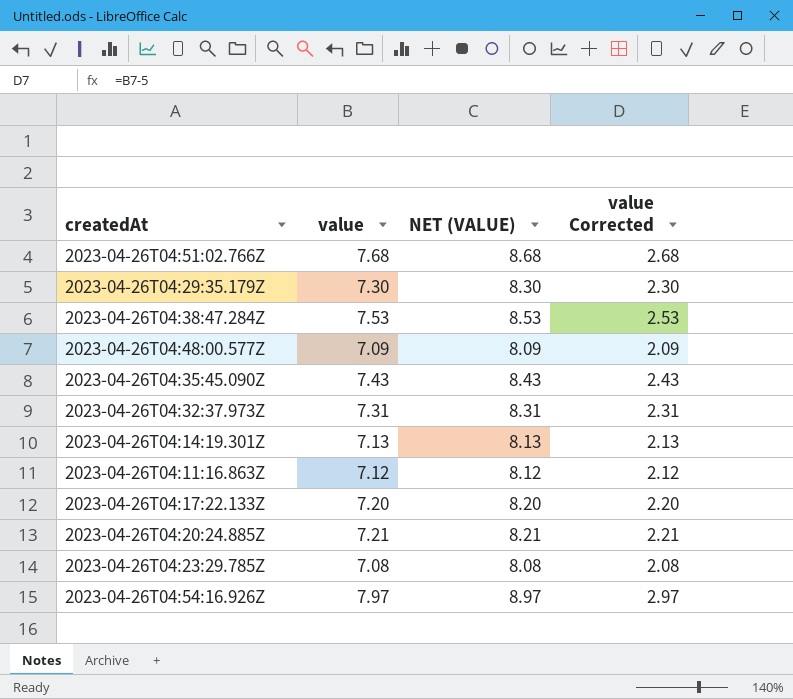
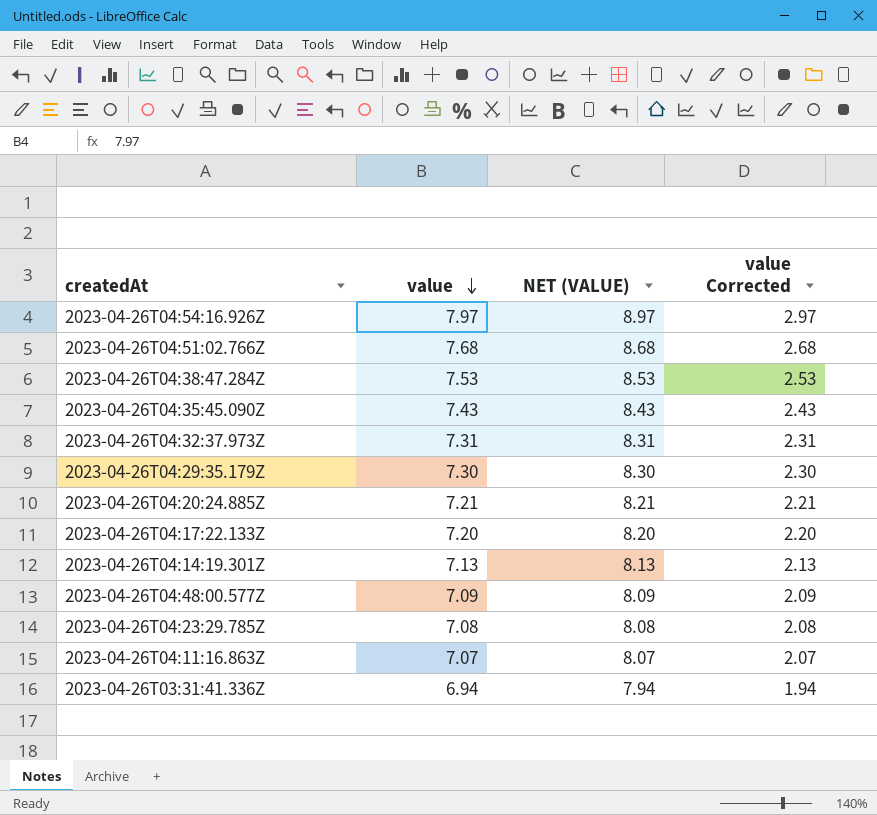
row order: none -> value descending
2023-04-26T04:11:16.863Z | value: 7.12 -> 7.07
2023-04-26T04:11:16.863Z | NET (VALUE): 8.12 -> 8.07
2023-04-26T04:11:16.863Z | value Corrected: 2.12 -> 2.07
row 2023-04-26T03:31:41.336Z: none -> 6.94 | 7.94 | 1.94

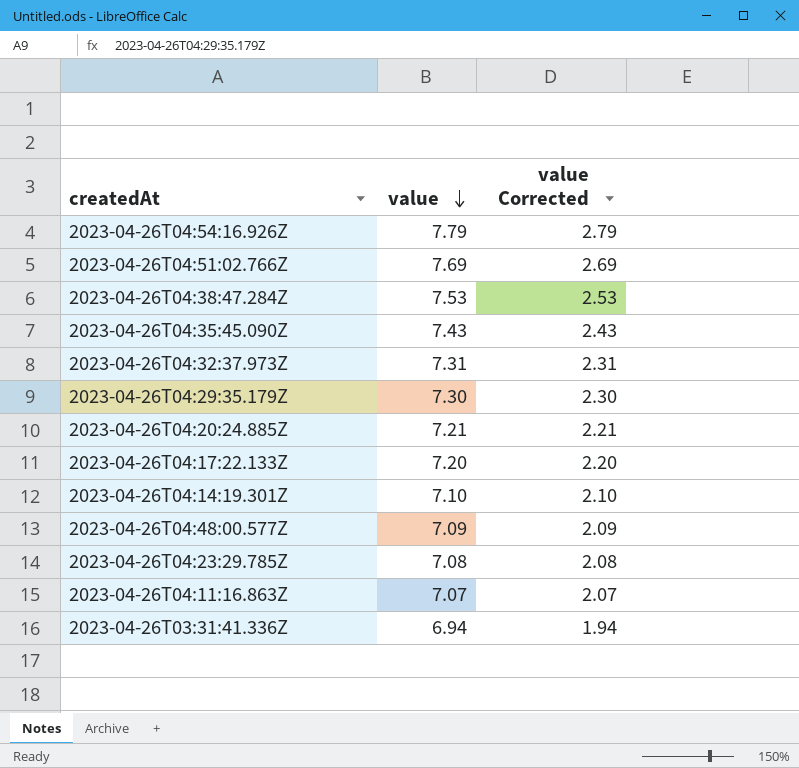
column NET (VALUE) | formula: [value] + 1 -> none
2023-04-26T04:54:16.926Z | value: 7.97 -> 7.79
2023-04-26T04:54:16.926Z | value Corrected: 2.97 -> 2.79
2023-04-26T04:51:02.766Z | value: 7.68 -> 7.69
2023-04-26T04:51:02.766Z | value Corrected: 2.68 -> 2.69
2023-04-26T04:14:19.301Z | value: 7.13 -> 7.10
2023-04-26T04:14:19.301Z | value Corrected: 2.13 -> 2.10

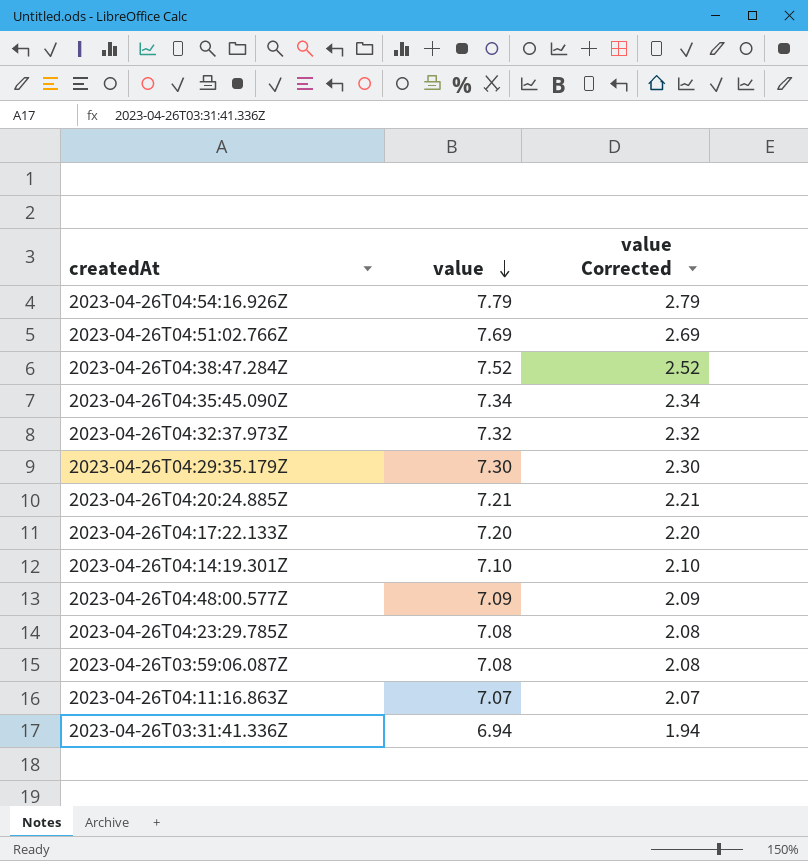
2023-04-26T04:38:47.284Z | value: 7.53 -> 7.52
2023-04-26T04:38:47.284Z | value Corrected: 2.53 -> 2.52
2023-04-26T04:35:45.090Z | value: 7.43 -> 7.34
2023-04-26T04:35:45.090Z | value Corrected: 2.43 -> 2.34
2023-04-26T04:32:37.973Z | value: 7.31 -> 7.32
2023-04-26T04:32:37.973Z | value Corrected: 2.31 -> 2.32
row 2023-04-26T03:59:06.087Z: none -> 7.08 | 2.08

